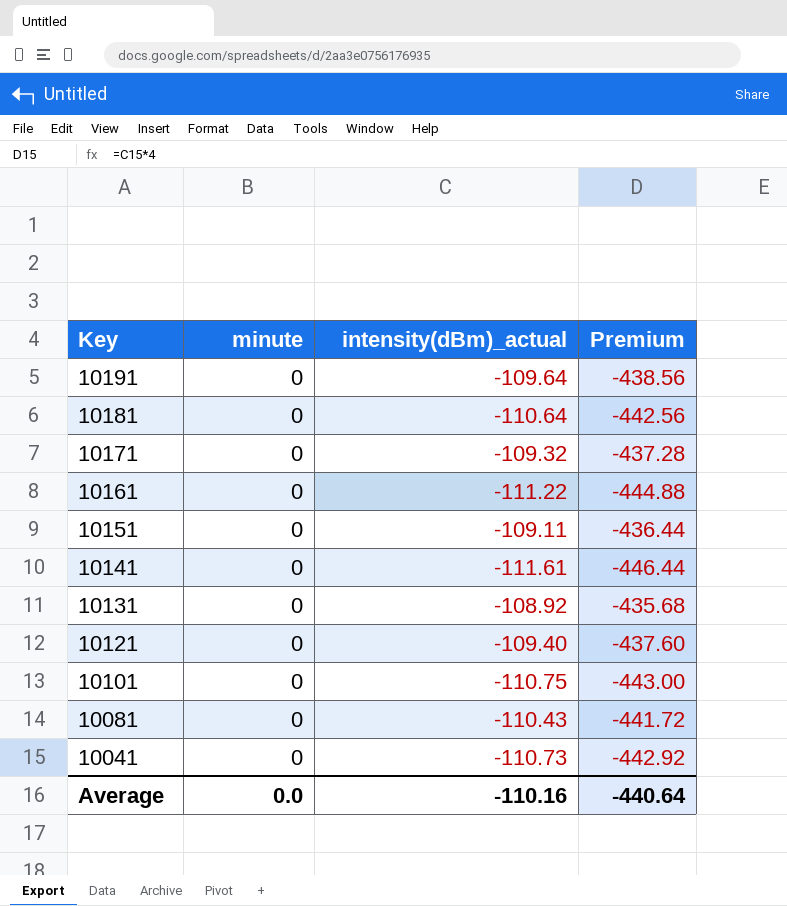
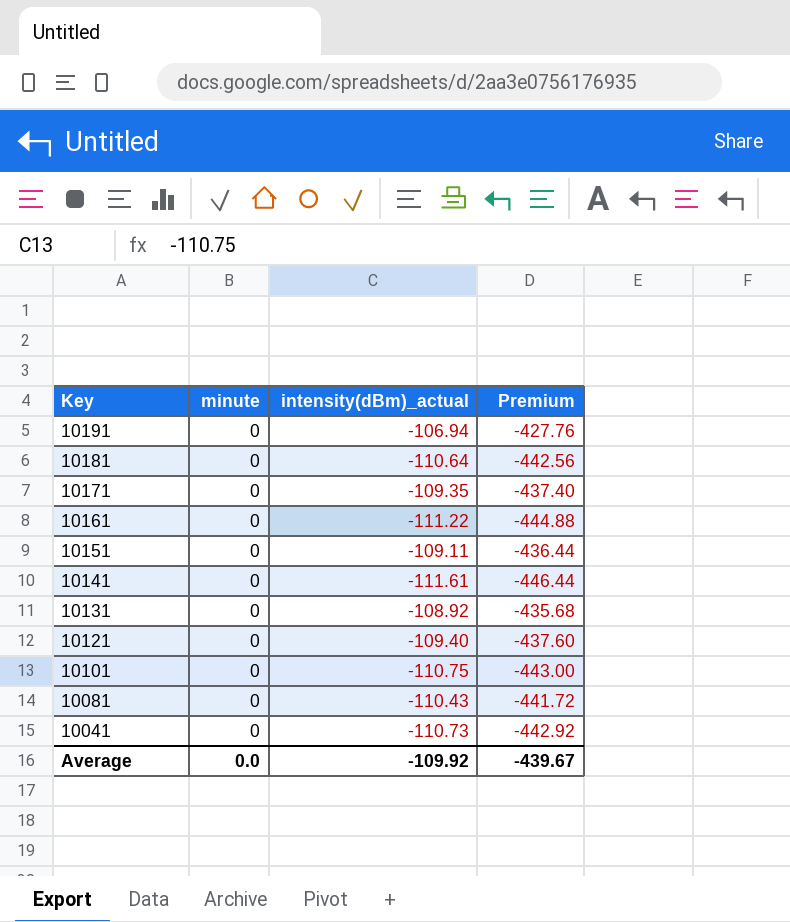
10191 | intensity(dBm)_actual: -109.64 -> -106.94
10191 | Premium: -438.56 -> -427.76
10171 | intensity(dBm)_actual: -109.32 -> -109.35
10171 | Premium: -437.28 -> -437.40
Average | intensity(dBm)_actual: -110.16 -> -109.92
Average | Premium: -440.64 -> -439.67

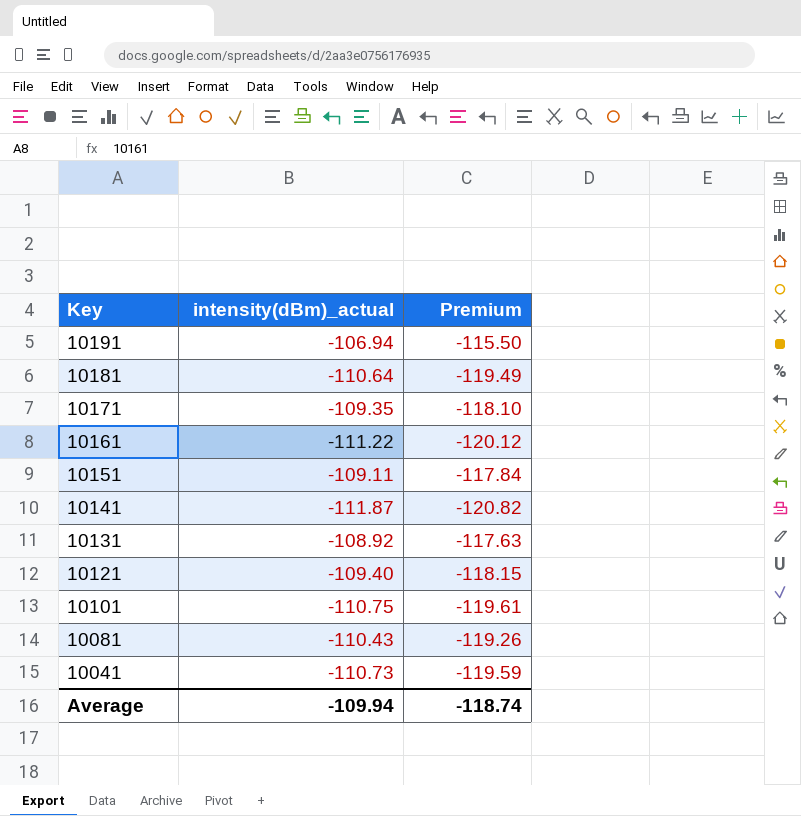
column minute | position: 2 -> none
column Premium | formula: [intensity(dBm)_actual] * 4 -> [intensity(dBm)_actual] * 1.08
10141 | intensity(dBm)_actual: -111.61 -> -111.87
Average | intensity(dBm)_actual: -109.92 -> -109.94
Average | Premium: -439.67 -> -118.74

